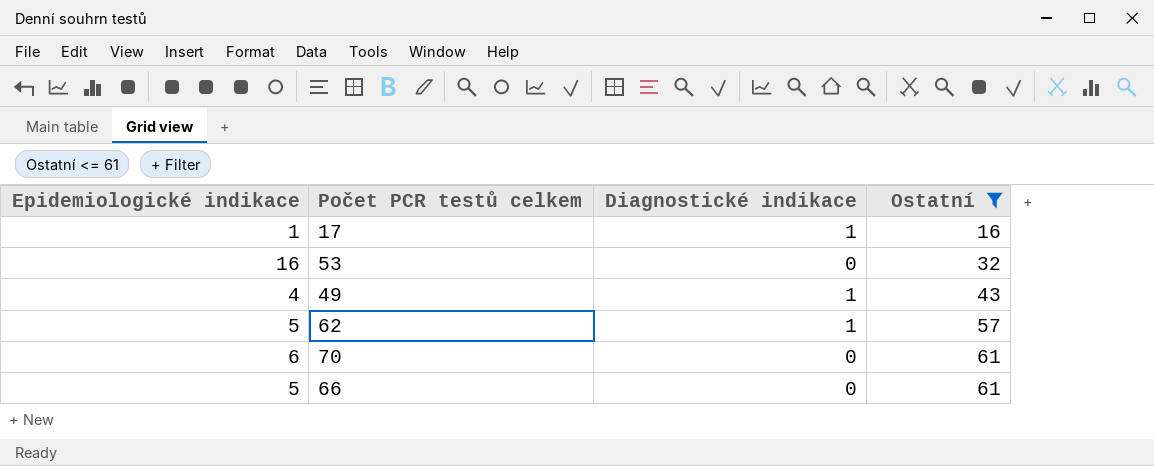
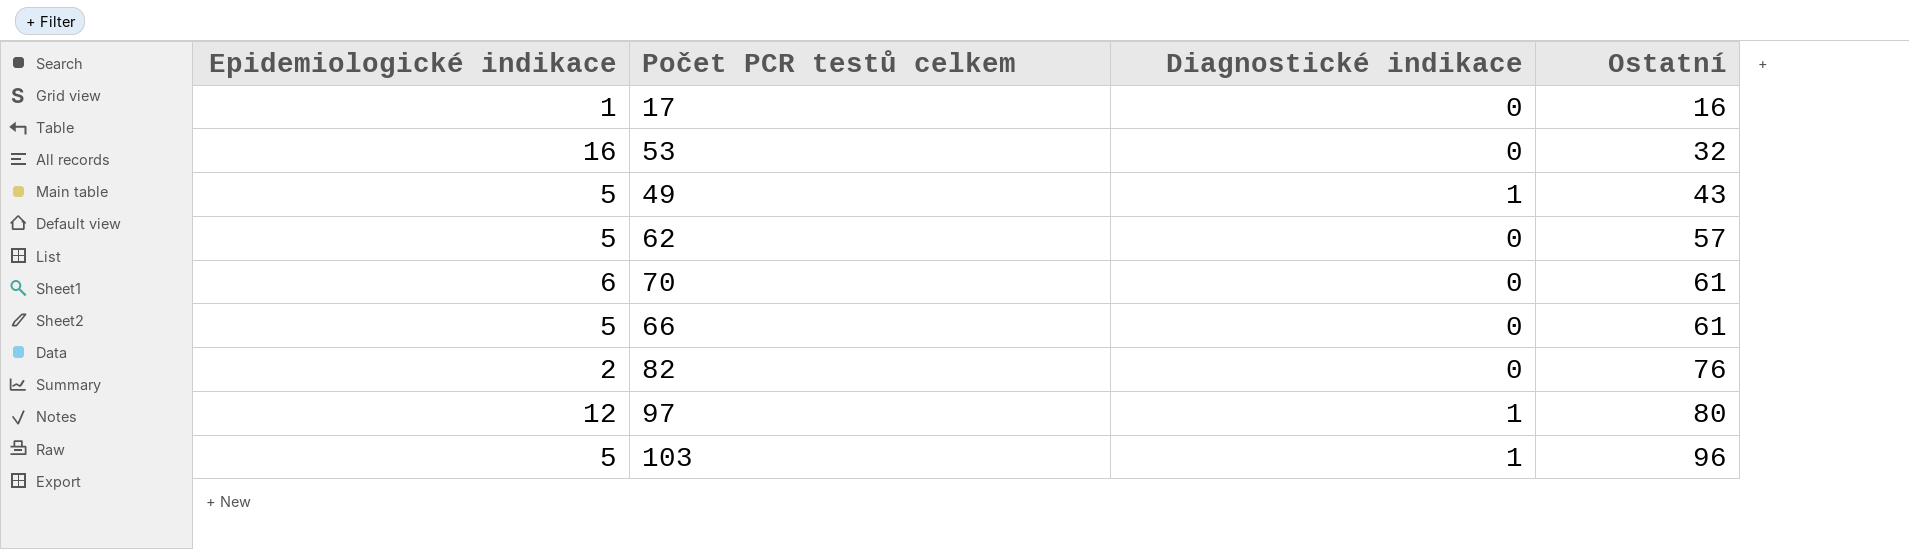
filter: Ostatní <= 61 -> none
17 | Diagnostické indikace: 1 -> 0
49 | Epidemiologické indikace: 4 -> 5
62 | Diagnostické indikace: 1 -> 0

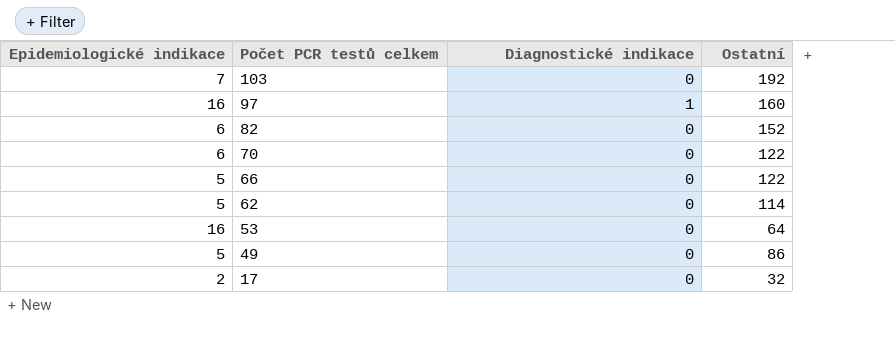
row order: Ostatní ascending -> Počet PCR testů celkem descending
103 | Epidemiologické indikace: 5 -> 7
103 | Diagnostické indikace: 1 -> 0
103 | Ostatní: 96 -> 192
97 | Epidemiologické indikace: 12 -> 16
97 | Ostatní: 80 -> 160
82 | Epidemiologické indikace: 2 -> 6
82 | Ostatní: 76 -> 152
70 | Ostatní: 61 -> 122
66 | Ostatní: 61 -> 122
62 | Ostatní: 57 -> 114
53 | Ostatní: 32 -> 64
49 | Diagnostické indikace: 1 -> 0
49 | Ostatní: 43 -> 86
17 | Epidemiologické indikace: 1 -> 2
17 | Ostatní: 16 -> 32

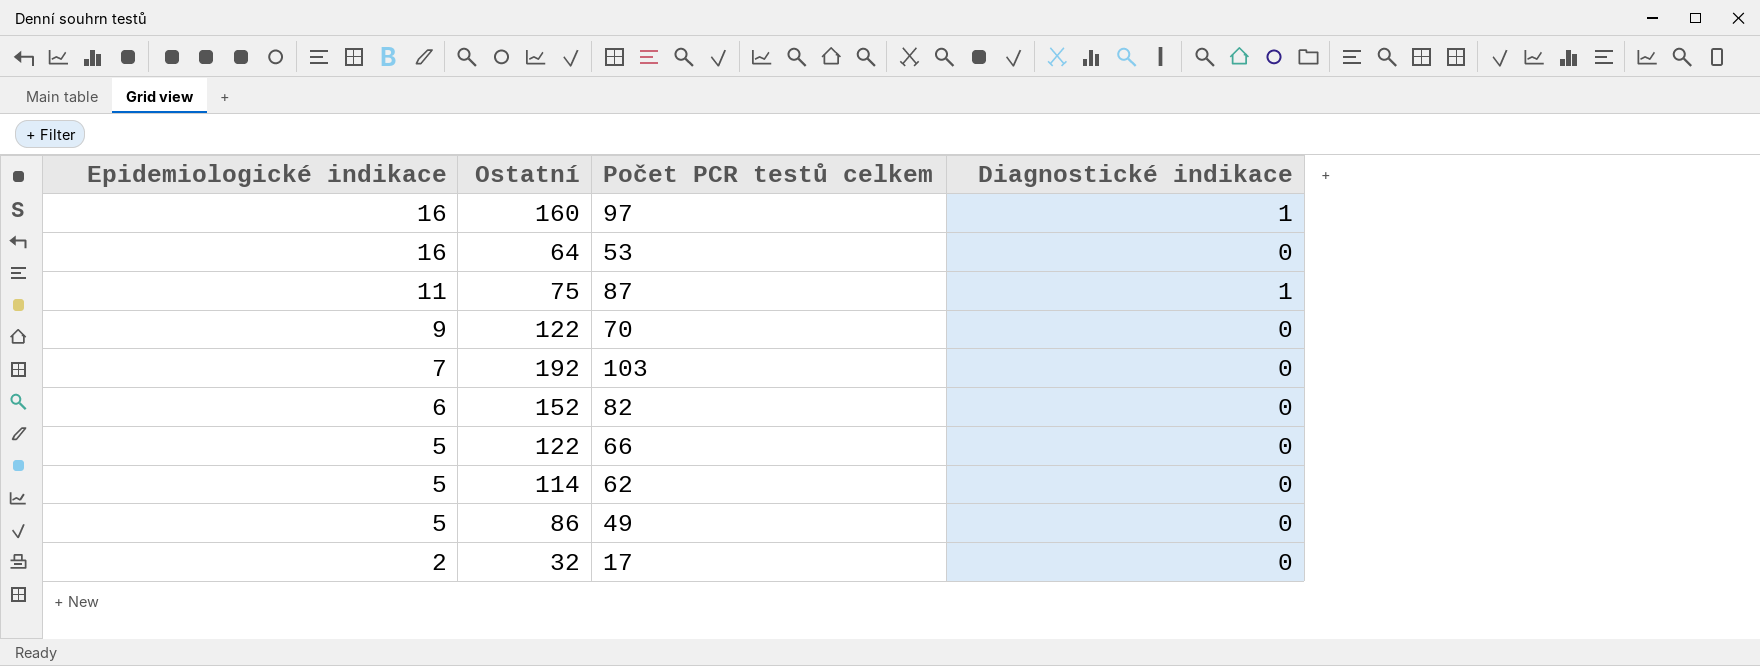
row order: Počet PCR testů celkem descending -> Epidemiologické indikace descending
column Ostatní | position: 4 -> 2
row 87: none -> 11 | 75 | 1
70 | Epidemiologické indikace: 6 -> 9

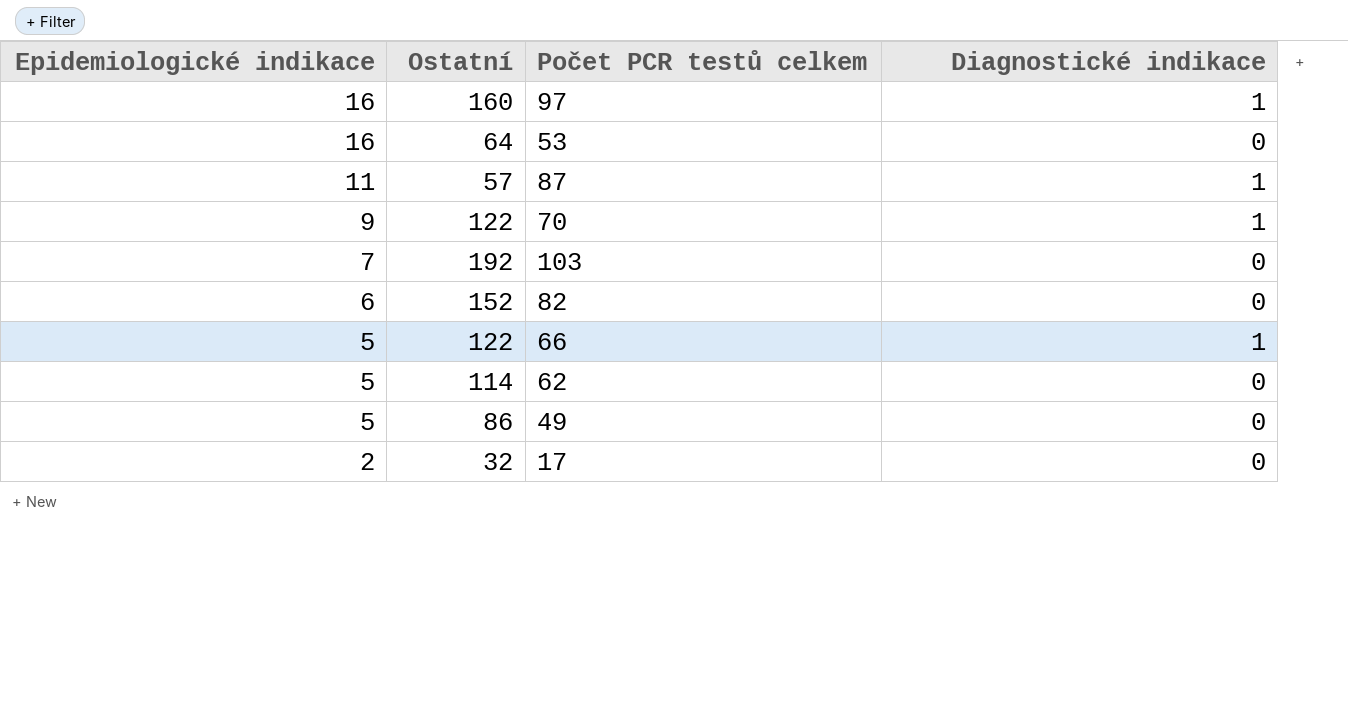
87 | Ostatní: 75 -> 57
70 | Diagnostické indikace: 0 -> 1
66 | Diagnostické indikace: 0 -> 1

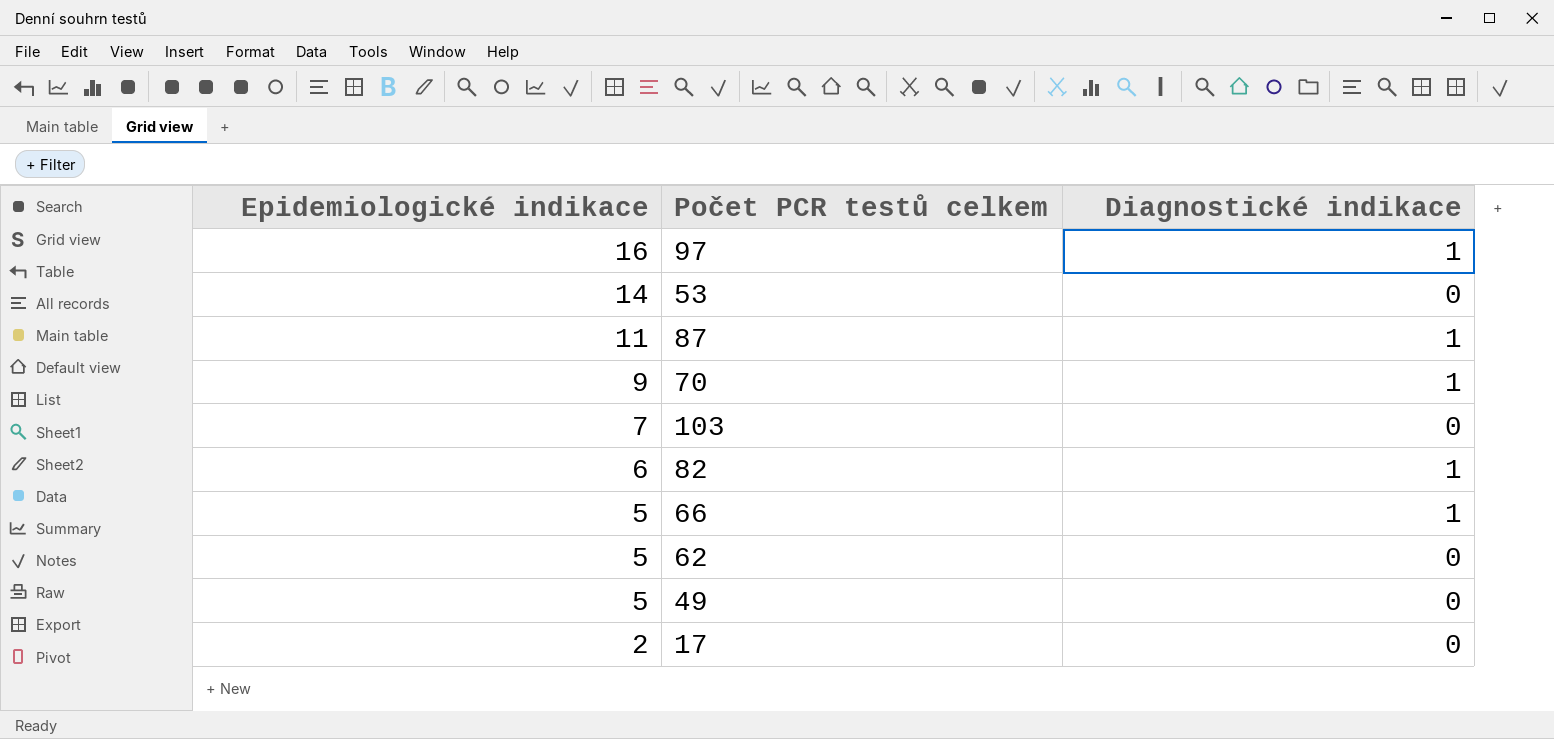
column Ostatní | position: 2 -> none
53 | Epidemiologické indikace: 16 -> 14
82 | Diagnostické indikace: 0 -> 1

